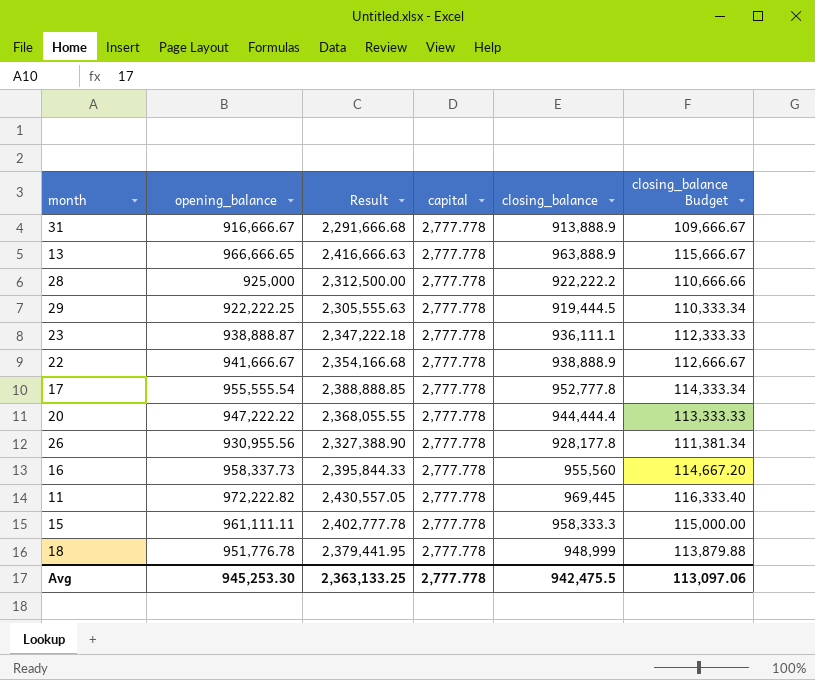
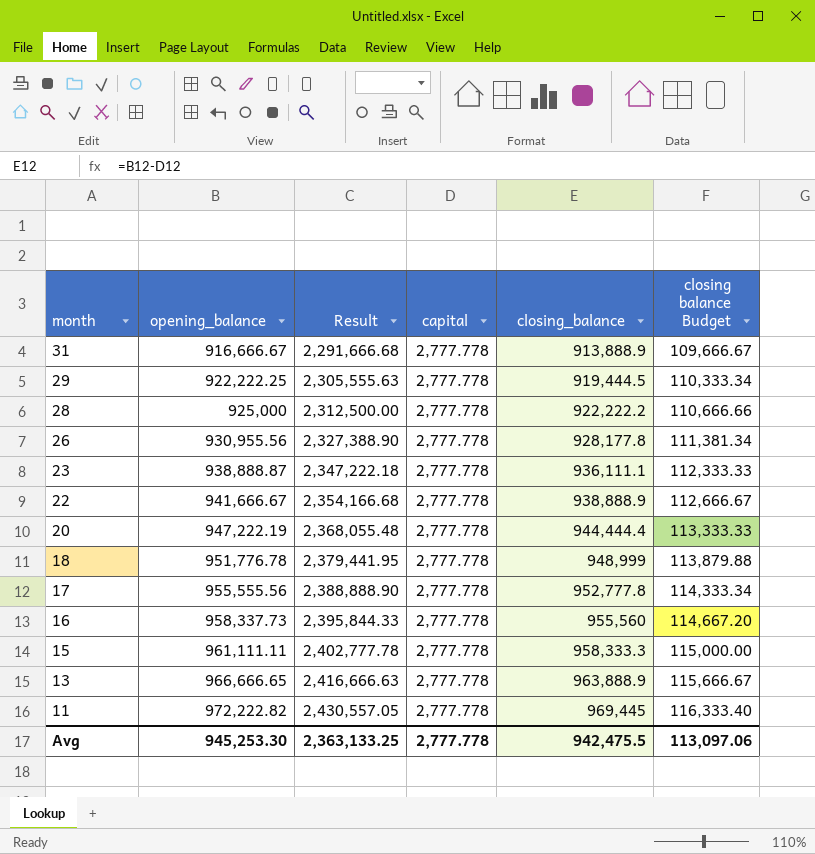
row order: none -> month descending
column name: closing_balance Budget -> closing balance Budget
20 | opening_balance: 947,222.22 -> 947,222.19
20 | Result: 2,368,055.55 -> 2,368,055.48
17 | opening_balance: 955,555.54 -> 955,555.56
17 | Result: 2,388,888.85 -> 2,388,888.90

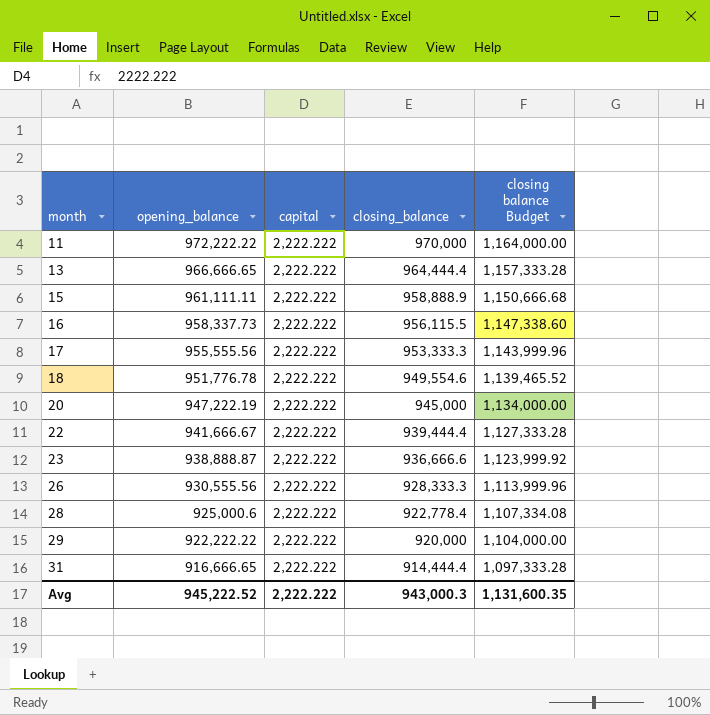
row order: month descending -> month ascending
column Result | formula: [opening_balance] * 2.5 -> none
column closing balance Budget | formula: [closing_balance] * 0.12 -> [closing_balance] * 1.2
11 | opening_balance: 972,222.82 -> 972,222.22
11 | capital: 2,777.778 -> 2,222.222
11 | closing_balance: 969,445 -> 970,000
13 | capital: 2,777.778 -> 2,222.222
13 | closing_balance: 963,888.9 -> 964,444.4
15 | capital: 2,777.778 -> 2,222.222
15 | closing_balance: 958,333.3 -> 958,888.9
16 | capital: 2,777.778 -> 2,222.222
16 | closing_balance: 955,560 -> 956,115.5
17 | capital: 2,777.778 -> 2,222.222
17 | closing_balance: 952,777.8 -> 953,333.3
18 | capital: 2,777.778 -> 2,222.222
18 | closing_balance: 948,999 -> 949,554.6
20 | capital: 2,777.778 -> 2,222.222
20 | closing_balance: 944,444.4 -> 945,000
22 | capital: 2,777.778 -> 2,222.222
22 | closing_balance: 938,888.9 -> 939,444.4
23 | capital: 2,777.778 -> 2,222.222
23 | closing_balance: 936,111.1 -> 936,666.6
26 | opening_balance: 930,955.56 -> 930,555.56
26 | capital: 2,777.778 -> 2,222.222
26 | closing_balance: 928,177.8 -> 928,333.3
28 | opening_balance: 925,000 -> 925,000.6
28 | capital: 2,777.778 -> 2,222.222
28 | closing_balance: 922,222.2 -> 922,778.4
29 | opening_balance: 922,222.25 -> 922,222.22
29 | capital: 2,777.778 -> 2,222.222
29 | closing_balance: 919,444.5 -> 920,000
31 | opening_balance: 916,666.67 -> 916,666.65
31 | capital: 2,777.778 -> 2,222.222
31 | closing_balance: 913,888.9 -> 914,444.4
Avg | opening_balance: 945,253.30 -> 945,222.52
Avg | capital: 2,777.778 -> 2,222.222
Avg | closing_balance: 942,475.5 -> 943,000.3
Avg | closing balance Budget: 113,097.06 -> 1,131,600.35

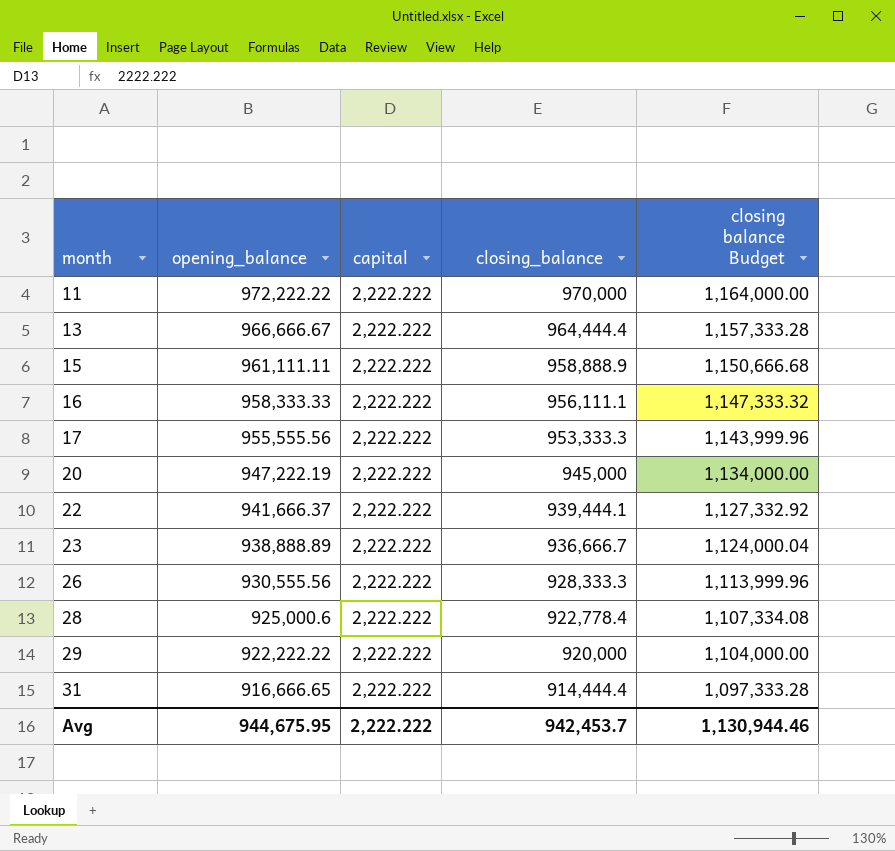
row 18: 951,776.78 | 2,222.222 | 949,554.6 | 1,139,465.52 -> none
13 | opening_balance: 966,666.65 -> 966,666.67
16 | opening_balance: 958,337.73 -> 958,333.33
16 | closing_balance: 956,115.5 -> 956,111.1
16 | closing balance Budget: 1,147,338.60 -> 1,147,333.32
22 | opening_balance: 941,666.67 -> 941,666.37
22 | closing_balance: 939,444.4 -> 939,444.1
22 | closing balance Budget: 1,127,333.28 -> 1,127,332.92
23 | opening_balance: 938,888.87 -> 938,888.89
23 | closing_balance: 936,666.6 -> 936,666.7
23 | closing balance Budget: 1,123,999.92 -> 1,124,000.04
Avg | opening_balance: 945,222.52 -> 944,675.95
Avg | closing_balance: 943,000.3 -> 942,453.7
Avg | closing balance Budget: 1,131,600.35 -> 1,130,944.46

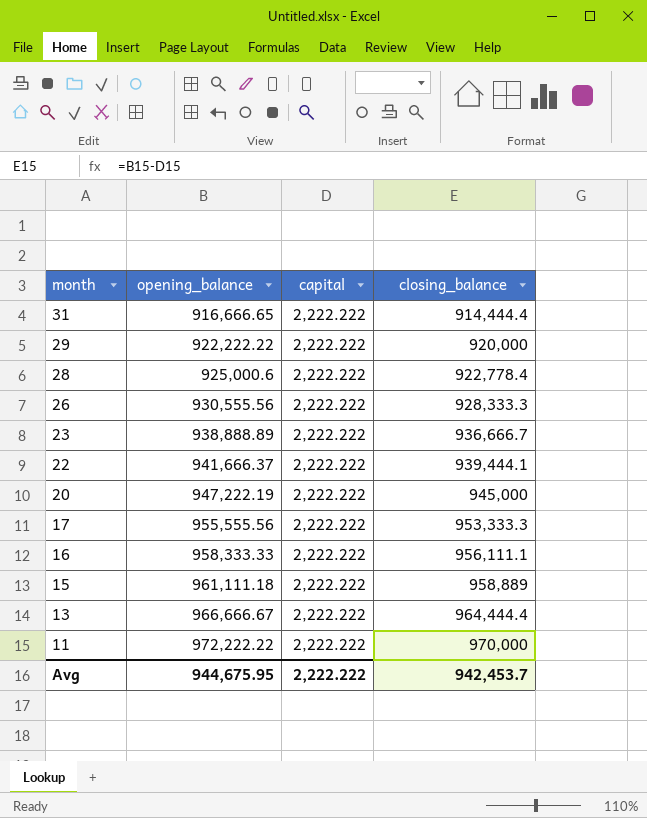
row order: month ascending -> month descending
column closing balance Budget | formula: [closing_balance] * 1.2 -> none
15 | opening_balance: 961,111.11 -> 961,111.18
15 | closing_balance: 958,888.9 -> 958,889

